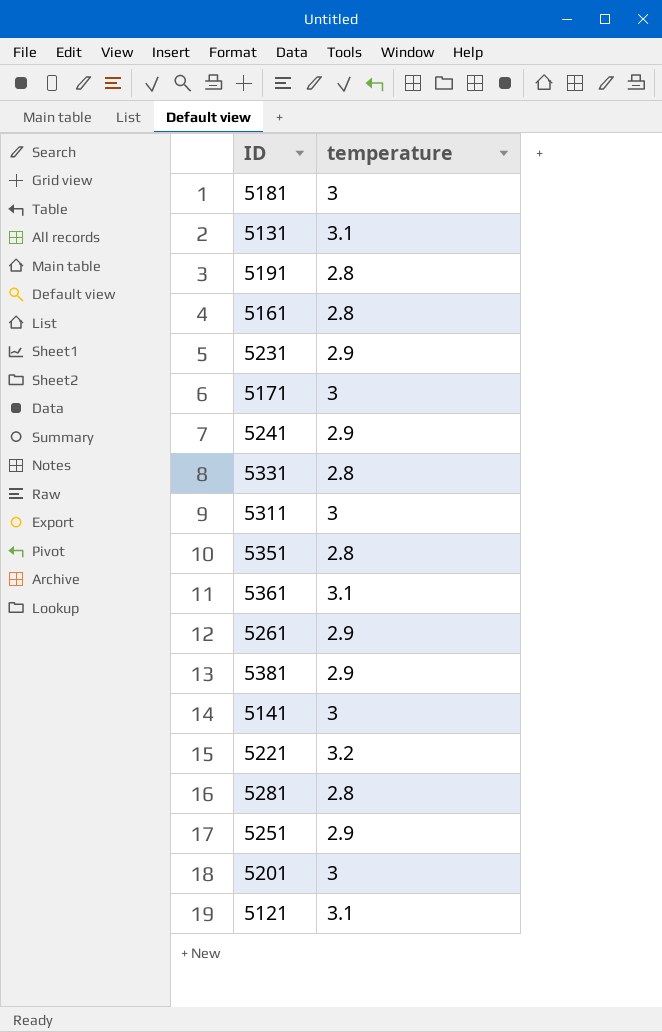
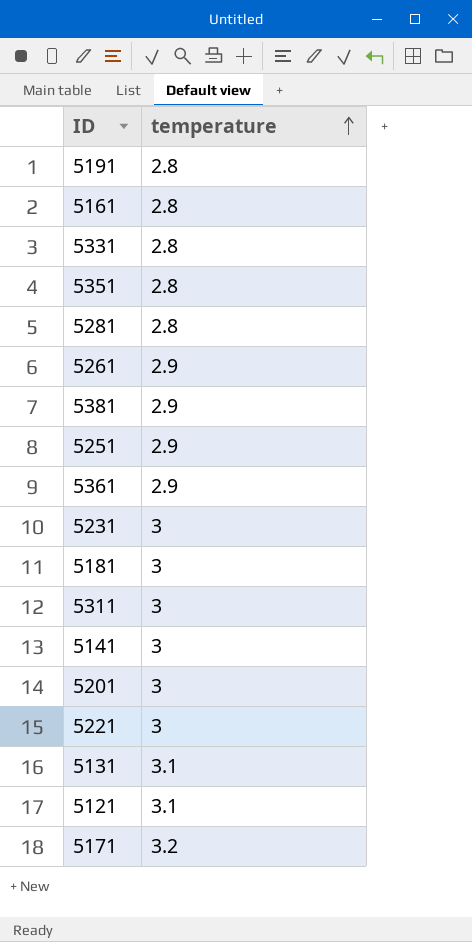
row order: none -> temperature ascending
row 5241: 2.9 -> none
5361 | temperature: 3.1 -> 2.9
5231 | temperature: 2.9 -> 3
5221 | temperature: 3.2 -> 3
5171 | temperature: 3 -> 3.2

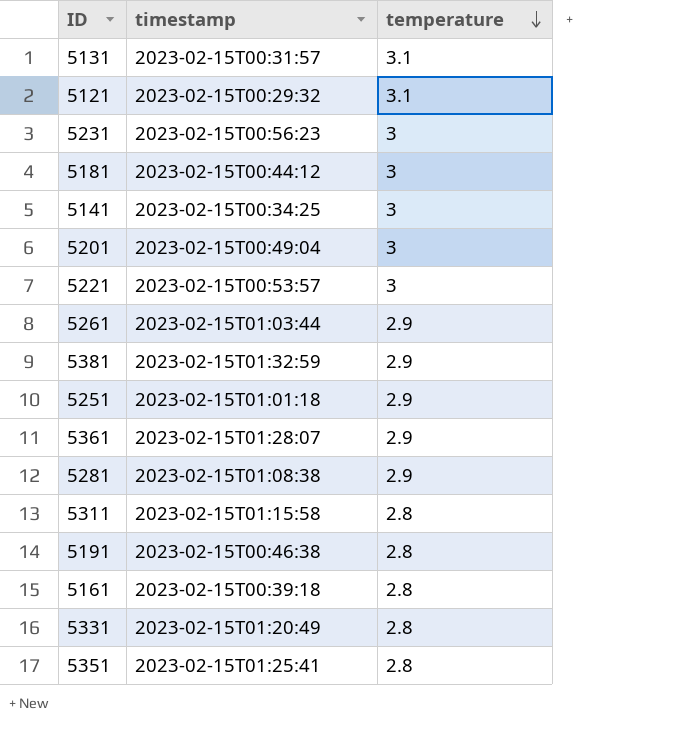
row order: temperature ascending -> temperature descending
column timestamp | position: none -> 2
row 5171: 3.2 -> none
5281 | temperature: 2.8 -> 2.9
5311 | temperature: 3 -> 2.8

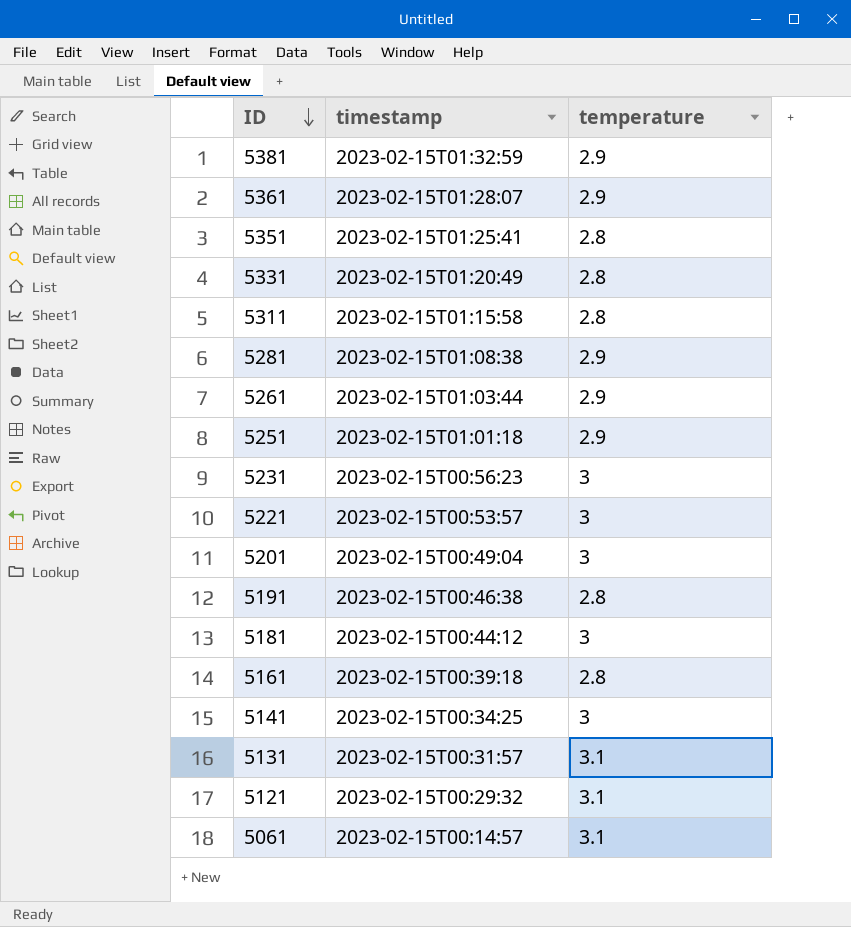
row order: temperature descending -> ID descending
row 5061: none -> 2023-02-15T00:14:57 | 3.1

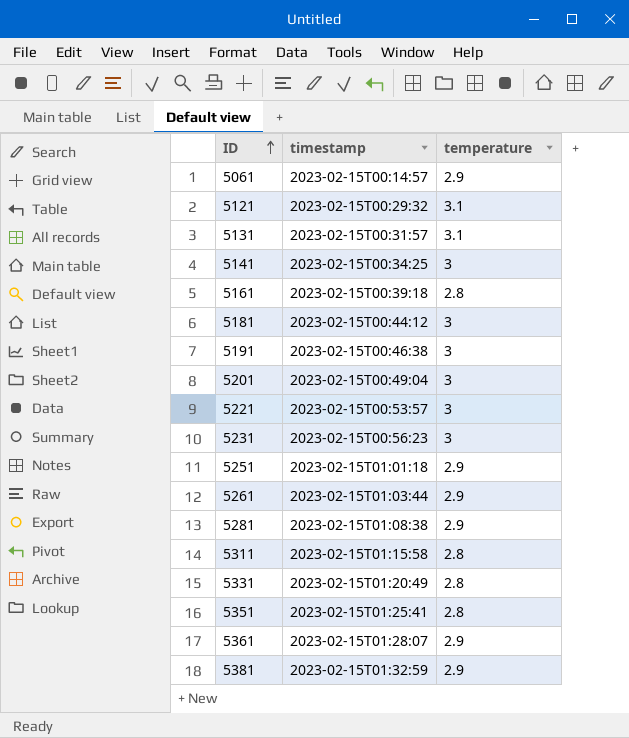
row order: ID descending -> ID ascending
5061 | temperature: 3.1 -> 2.9
5191 | temperature: 2.8 -> 3

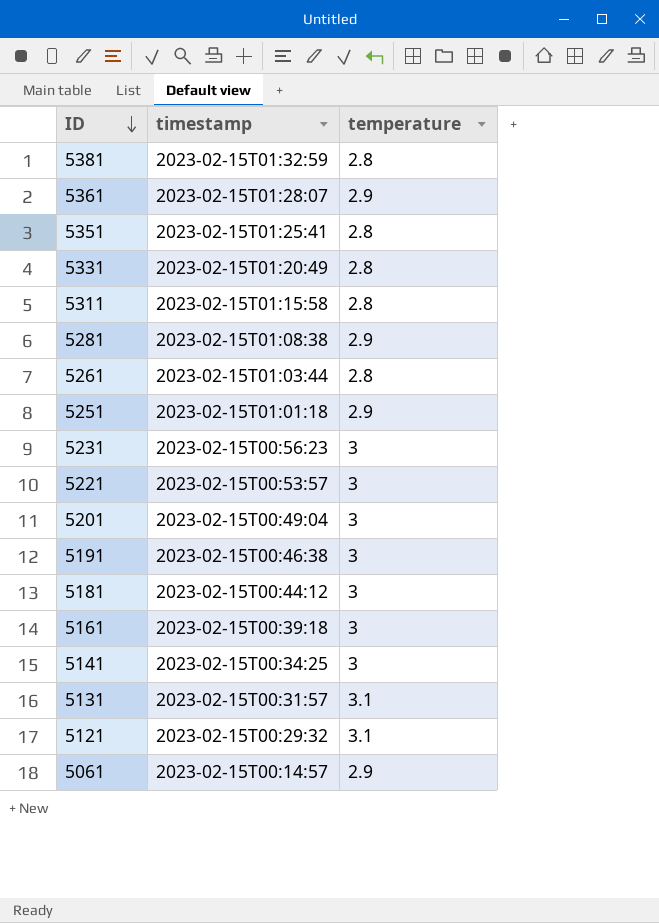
row order: ID ascending -> ID descending
5381 | temperature: 2.9 -> 2.8
5261 | temperature: 2.9 -> 2.8
5161 | temperature: 2.8 -> 3

